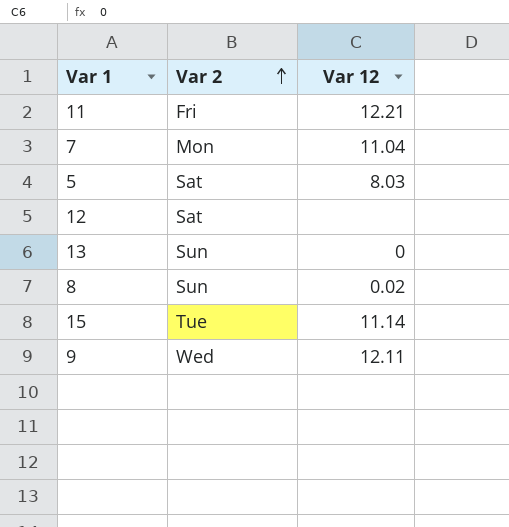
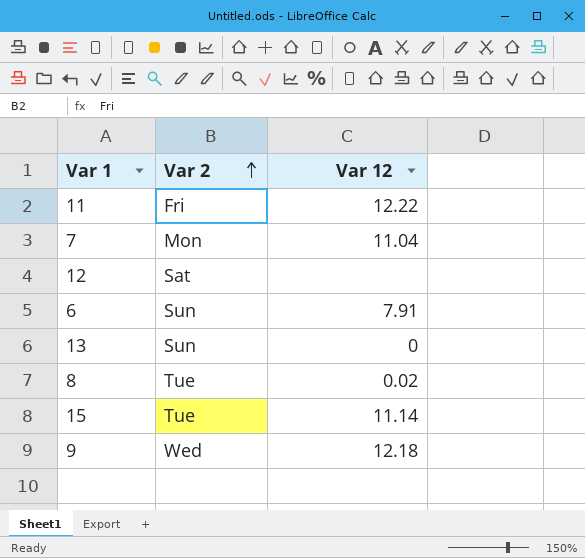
row 5: Sat | 8.03 -> none
11 | Var 12: 12.21 -> 12.22
row 6: none -> Sun | 7.91
8 | Var 2: Sun -> Tue
9 | Var 12: 12.11 -> 12.18

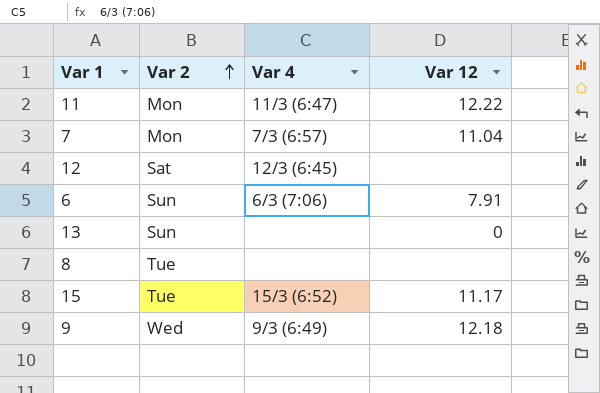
column Var 4 | position: none -> 3
11 | Var 2: Fri -> Mon
8 | Var 12: 0.02 -> none
15 | Var 12: 11.14 -> 11.17

